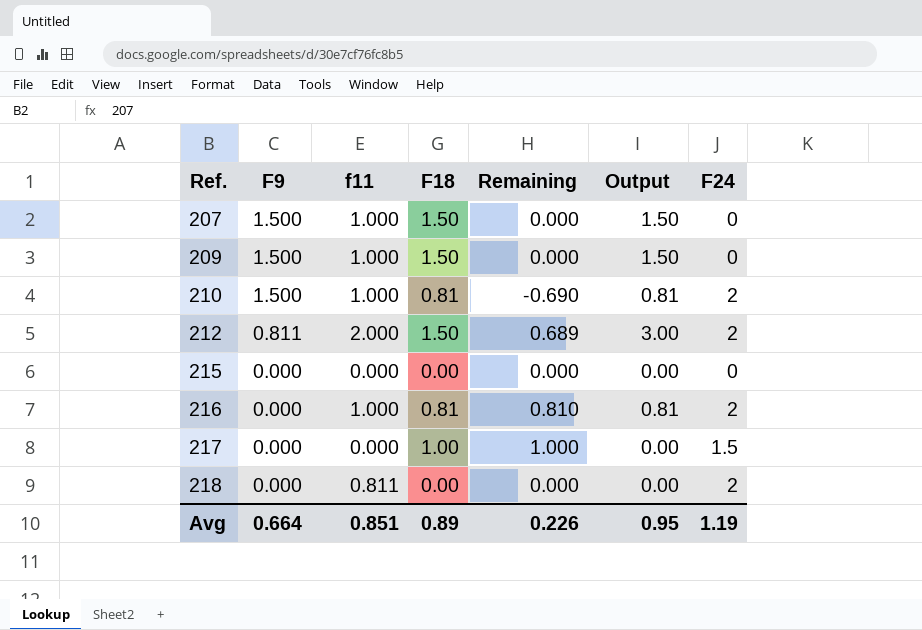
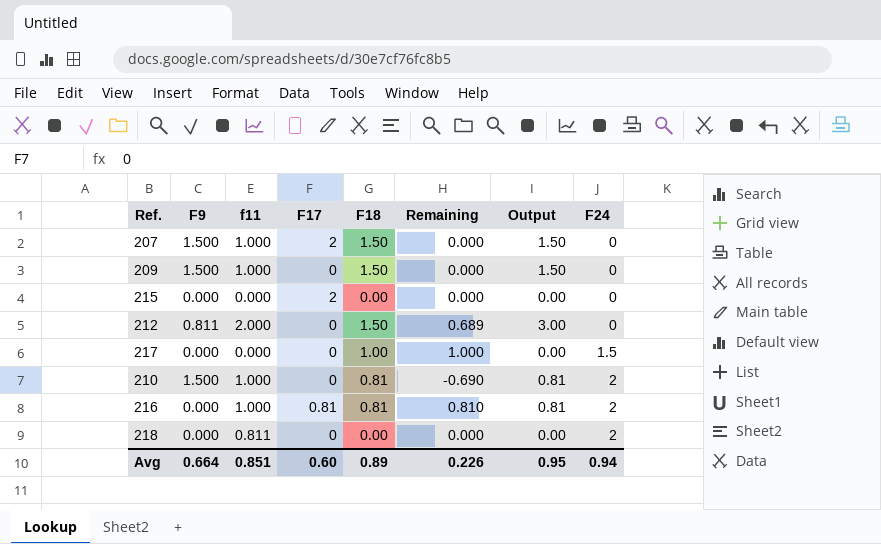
row order: Ref. ascending -> F24 ascending
column F17 | position: none -> 4
212 | F24: 2 -> 0
Avg | F24: 1.19 -> 0.94

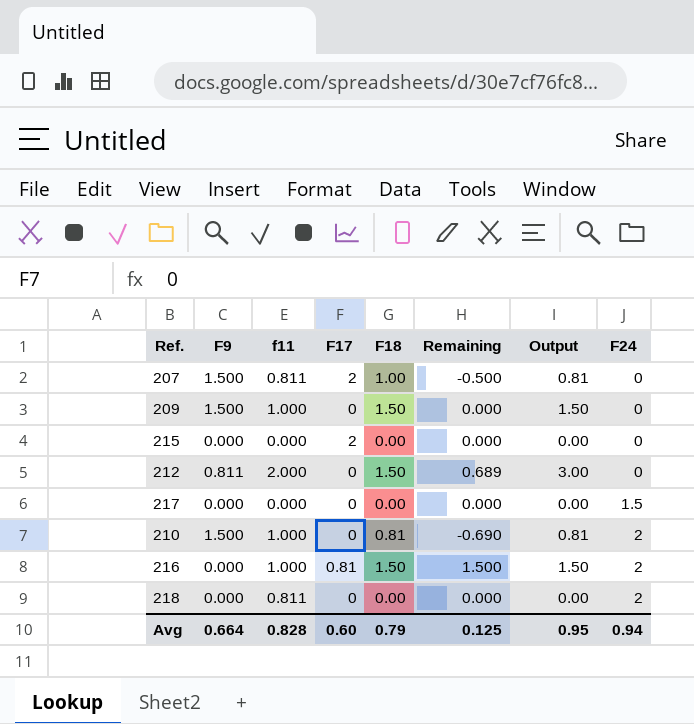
207 | f11: 1.000 -> 0.811
207 | F18: 1.50 -> 1.00
207 | Remaining: 0.000 -> -0.500
207 | Output: 1.50 -> 0.81
217 | F18: 1.00 -> 0.00
217 | Remaining: 1.000 -> 0.000
216 | F18: 0.81 -> 1.50
216 | Remaining: 0.810 -> 1.500
216 | Output: 0.81 -> 1.50
Avg | f11: 0.851 -> 0.828
Avg | F18: 0.89 -> 0.79
Avg | Remaining: 0.226 -> 0.125

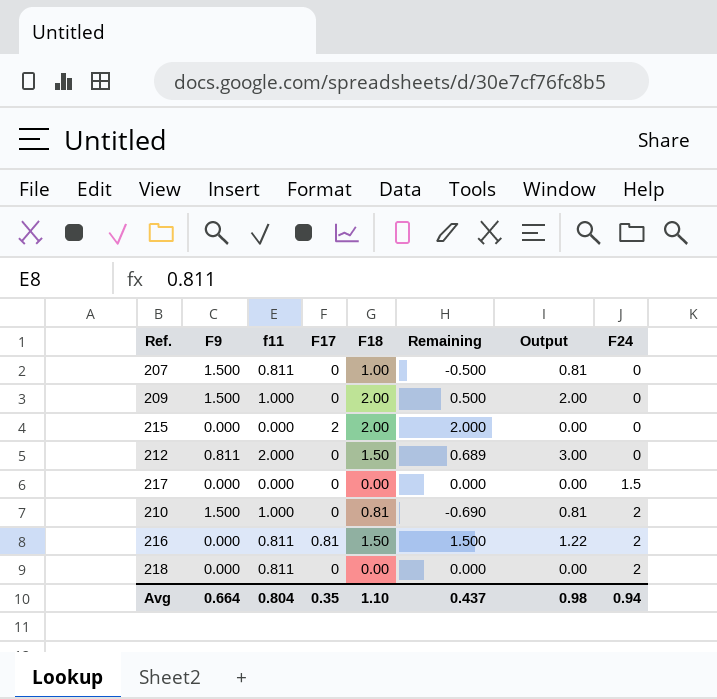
207 | F17: 2 -> 0
209 | F18: 1.50 -> 2.00
209 | Remaining: 0.000 -> 0.500
209 | Output: 1.50 -> 2.00
215 | F18: 0.00 -> 2.00
215 | Remaining: 0.000 -> 2.000
216 | f11: 1.000 -> 0.811
216 | Output: 1.50 -> 1.22
Avg | f11: 0.828 -> 0.804
Avg | F17: 0.60 -> 0.35
Avg | F18: 0.79 -> 1.10
Avg | Remaining: 0.125 -> 0.437
Avg | Output: 0.95 -> 0.98

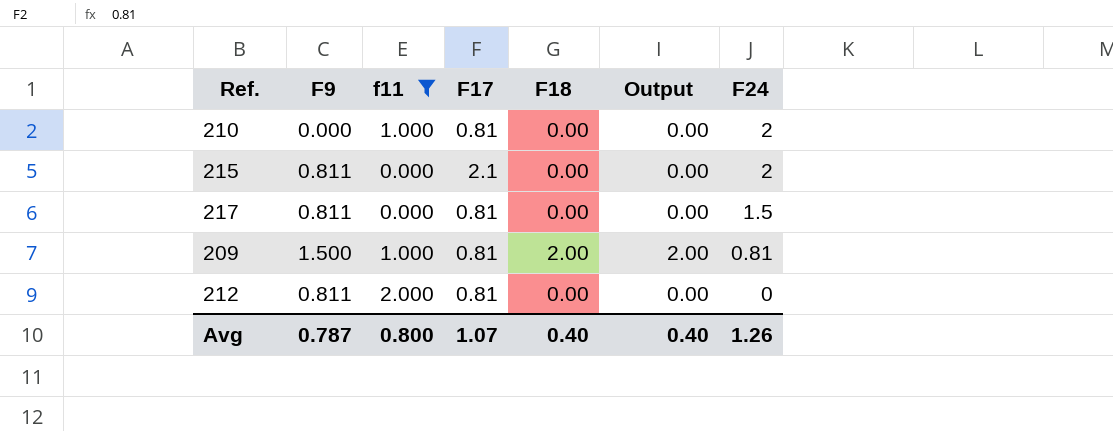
filter: none -> f11 != 0.811
row order: F24 ascending -> F24 descending
column Remaining | formula: [F18] - [F9] -> none
210 | F9: 1.500 -> 0.000
210 | F17: 0 -> 0.81
210 | F18: 0.81 -> 0.00
210 | Output: 0.81 -> 0.00
215 | F9: 0.000 -> 0.811
215 | F17: 2 -> 2.1
215 | F18: 2.00 -> 0.00
215 | F24: 0 -> 2
217 | F9: 0.000 -> 0.811
217 | F17: 0 -> 0.81
209 | F17: 0 -> 0.81
209 | F24: 0 -> 0.81
212 | F17: 0 -> 0.81
212 | F18: 1.50 -> 0.00
212 | Output: 3.00 -> 0.00
Avg | F9: 0.664 -> 0.787
Avg | f11: 0.804 -> 0.800
Avg | F17: 0.35 -> 1.07
Avg | F18: 1.10 -> 0.40
Avg | Output: 0.98 -> 0.40
Avg | F24: 0.94 -> 1.26

